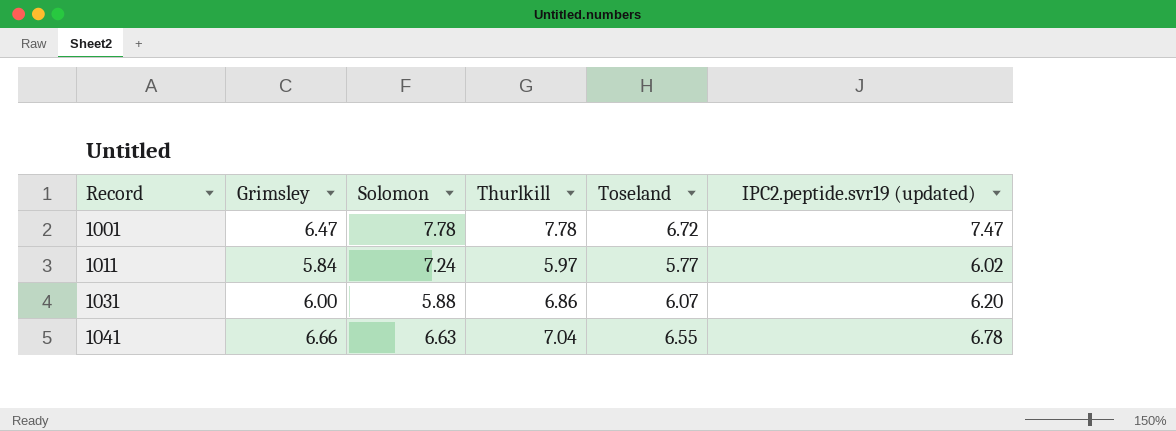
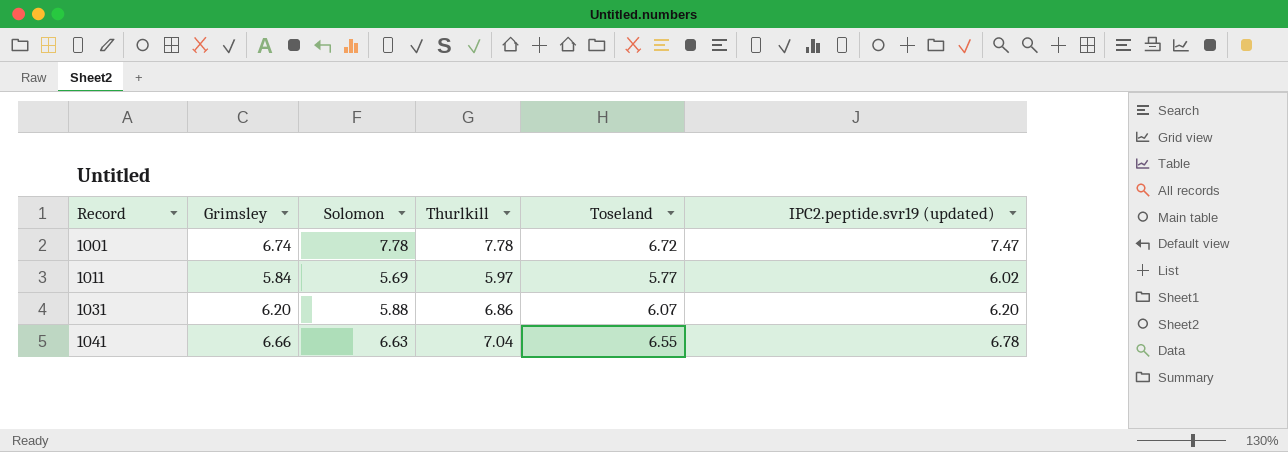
1001 | Grimsley: 6.47 -> 6.74
1011 | Solomon: 7.24 -> 5.69
1031 | Grimsley: 6.00 -> 6.20

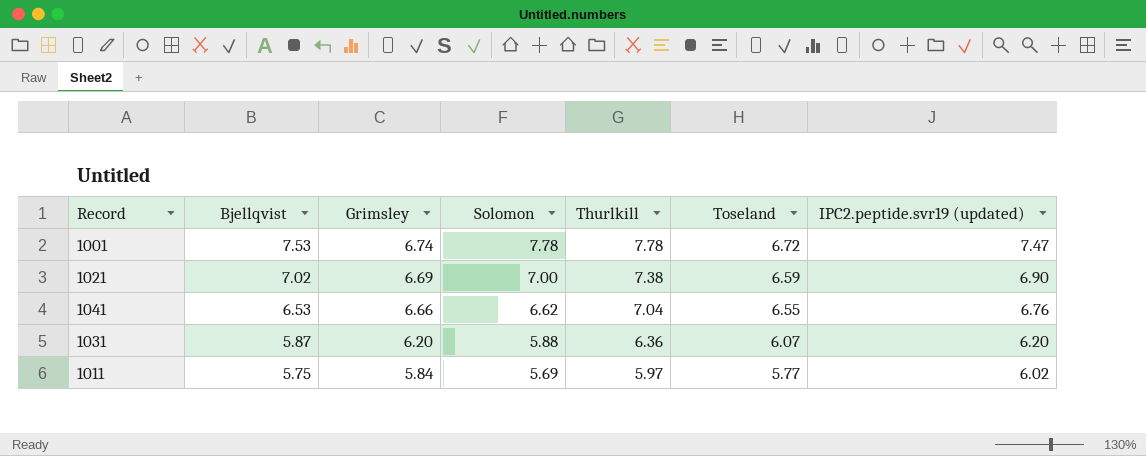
row order: Record ascending -> Bjellqvist descending
column Bjellqvist | position: none -> 2
row 1021: none -> 7.02 | 6.69 | 7.00 | 7.38 | 6.59 | 6.90
1041 | Solomon: 6.63 -> 6.62
1041 | IPC2.peptide.svr19 (updated): 6.78 -> 6.76
1031 | Thurlkill: 6.86 -> 6.36

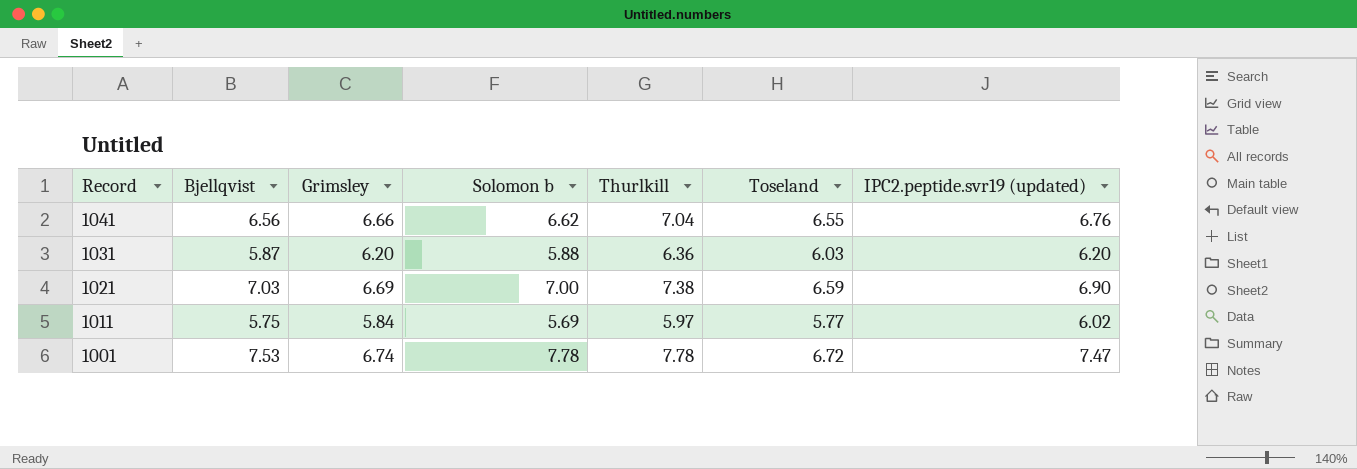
row order: Bjellqvist descending -> Record descending
column name: Solomon -> Solomon b
1041 | Bjellqvist: 6.53 -> 6.56
1031 | Toseland: 6.07 -> 6.03
1021 | Bjellqvist: 7.02 -> 7.03

